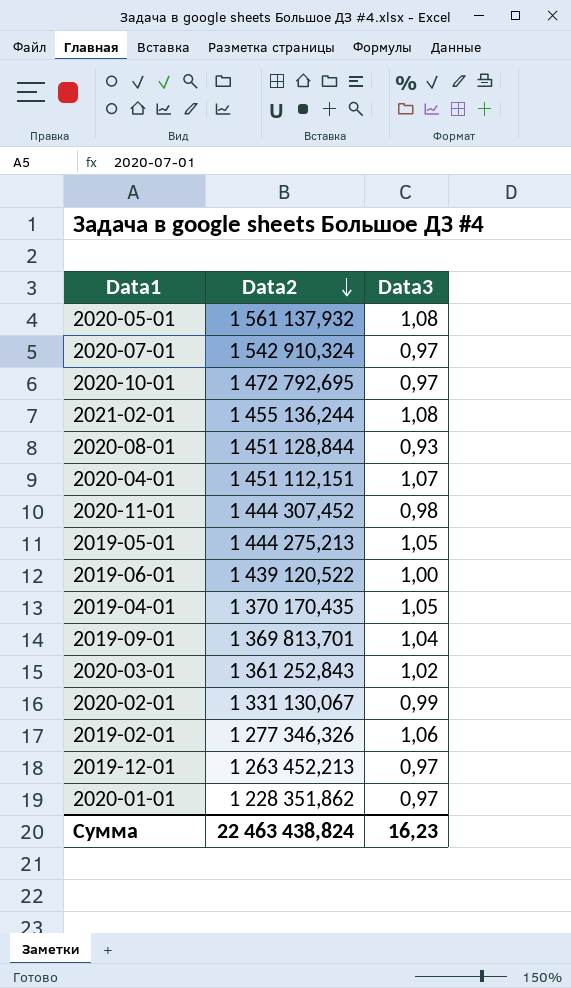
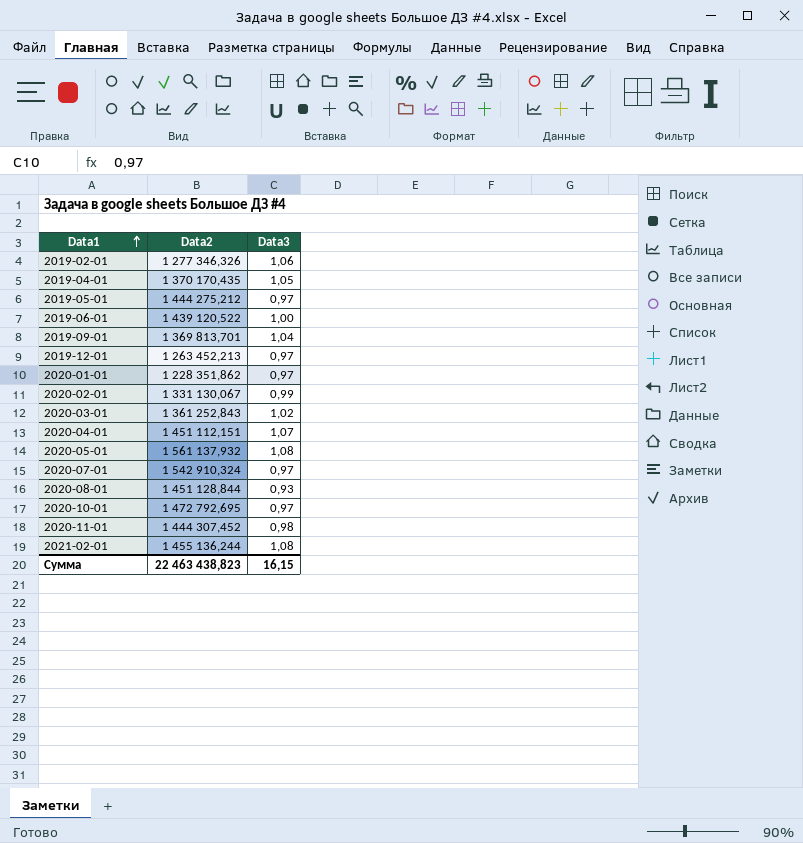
row order: Data2 descending -> Data1 ascending
2019-05-01 | Data2: 1 444 275,213 -> 1 444 275,212
2019-05-01 | Data3: 1,05 -> 0,97
Сумма | Data2: 22 463 438,824 -> 22 463 438,823
Сумма | Data3: 16,23 -> 16,15

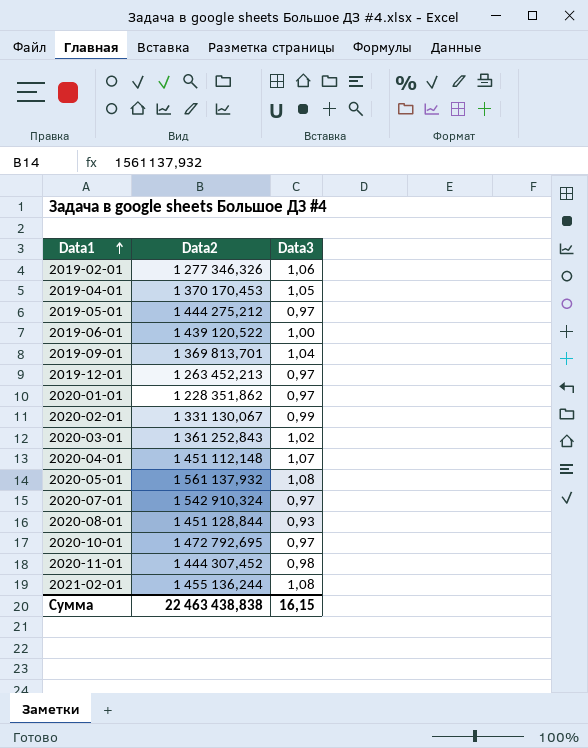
2019-04-01 | Data2: 1 370 170,435 -> 1 370 170,453
2020-04-01 | Data2: 1 451 112,151 -> 1 451 112,148
Сумма | Data2: 22 463 438,823 -> 22 463 438,838

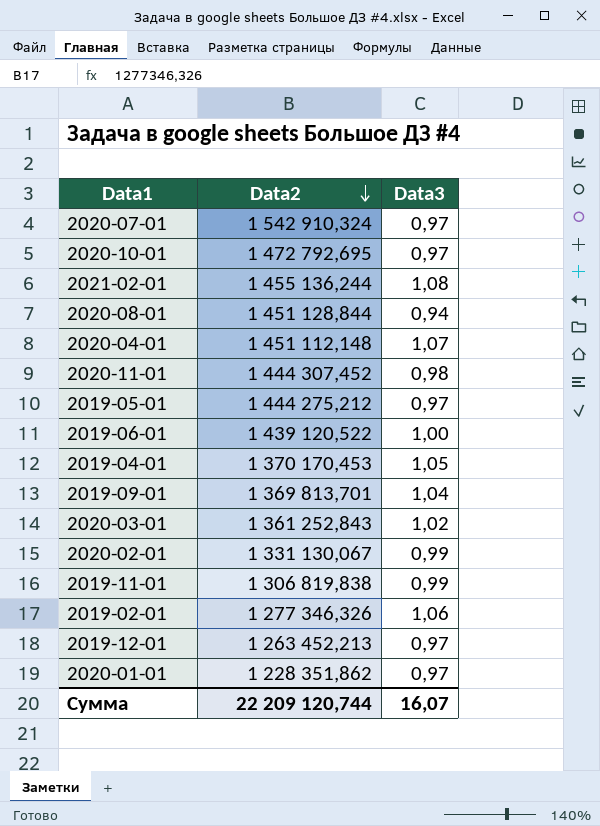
row order: Data1 ascending -> Data2 descending
row 2020-05-01: 1 561 137,932 | 1,08 -> none
2020-08-01 | Data3: 0,93 -> 0,94
row 2019-11-01: none -> 1 306 819,838 | 0,99
Сумма | Data2: 22 463 438,838 -> 22 209 120,744
Сумма | Data3: 16,15 -> 16,07

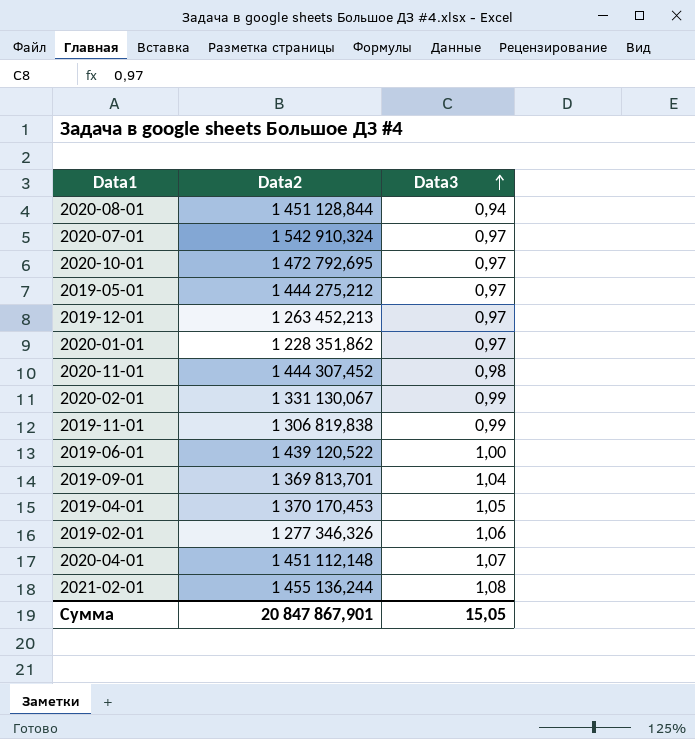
row order: Data2 descending -> Data3 ascending
row 2020-03-01: 1 361 252,843 | 1,02 -> none
Сумма | Data2: 22 209 120,744 -> 20 847 867,901
Сумма | Data3: 16,07 -> 15,05

